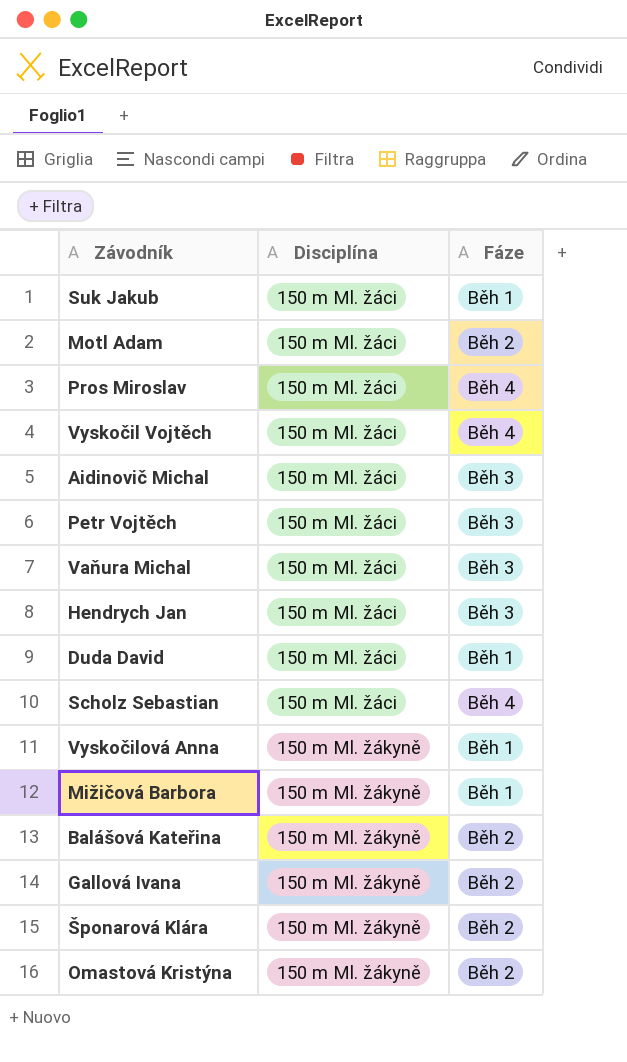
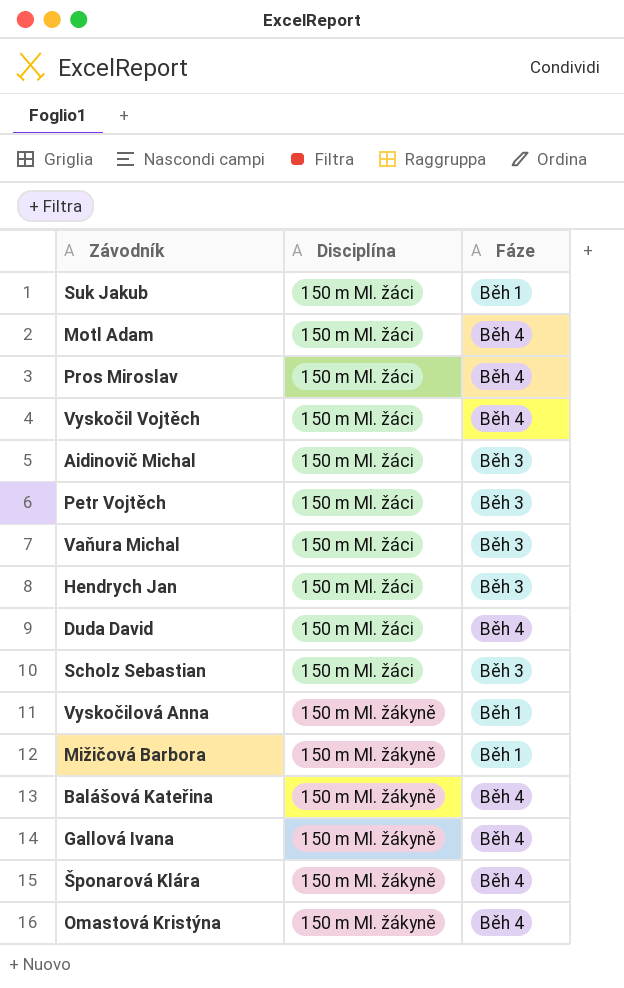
Motl Adam | Fáze: Běh 2 -> Běh 4
Duda David | Fáze: Běh 1 -> Běh 4
Scholz Sebastian | Fáze: Běh 4 -> Běh 3
Balášová Kateřina | Fáze: Běh 2 -> Běh 4
Gallová Ivana | Fáze: Běh 2 -> Běh 4
Šponarová Klára | Fáze: Běh 2 -> Běh 4
Omastová Kristýna | Fáze: Běh 2 -> Běh 4

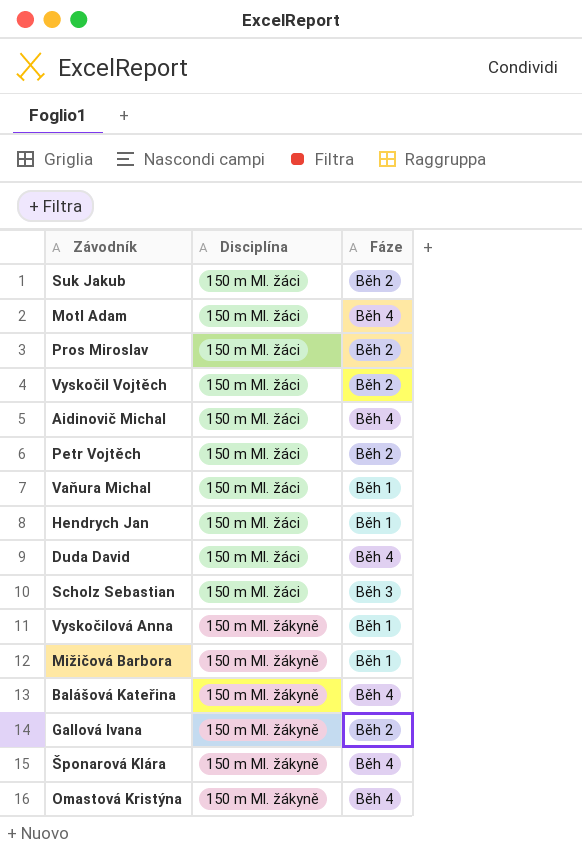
Suk Jakub | Fáze: Běh 1 -> Běh 2
Pros Miroslav | Fáze: Běh 4 -> Běh 2
Vyskočil Vojtěch | Fáze: Běh 4 -> Běh 2
Aidinovič Michal | Fáze: Běh 3 -> Běh 4
Petr Vojtěch | Fáze: Běh 3 -> Běh 2
Vaňura Michal | Fáze: Běh 3 -> Běh 1
Hendrych Jan | Fáze: Běh 3 -> Běh 1
Gallová Ivana | Fáze: Běh 4 -> Běh 2

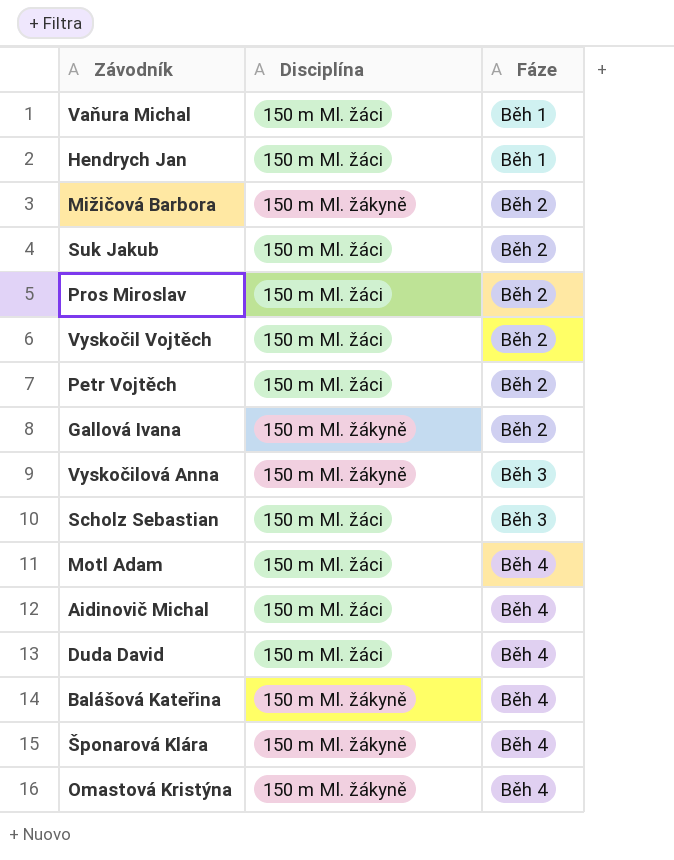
row order: Disciplína ascending -> Fáze ascending
Mižičová Barbora | Fáze: Běh 1 -> Běh 2
Vyskočilová Anna | Fáze: Běh 1 -> Běh 3

